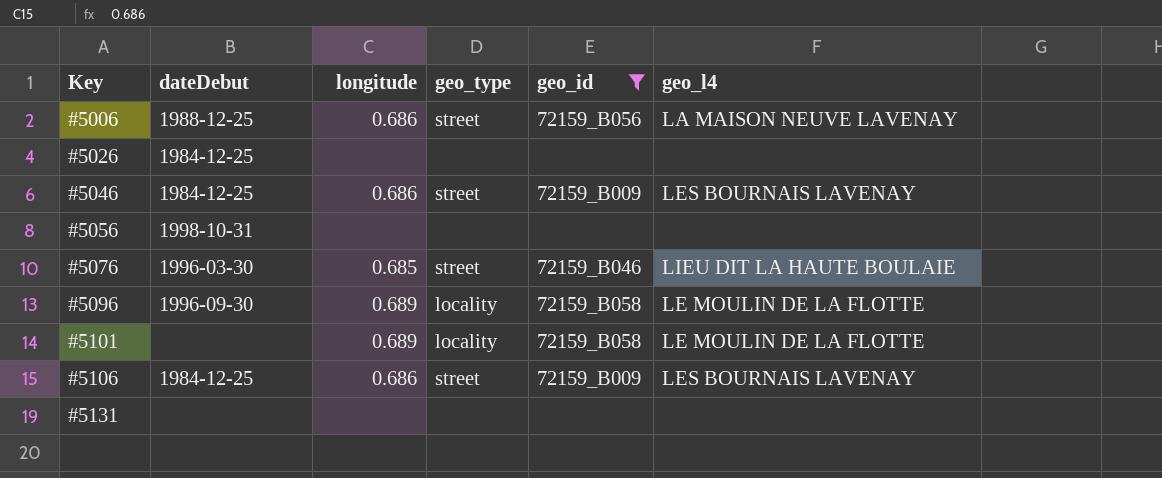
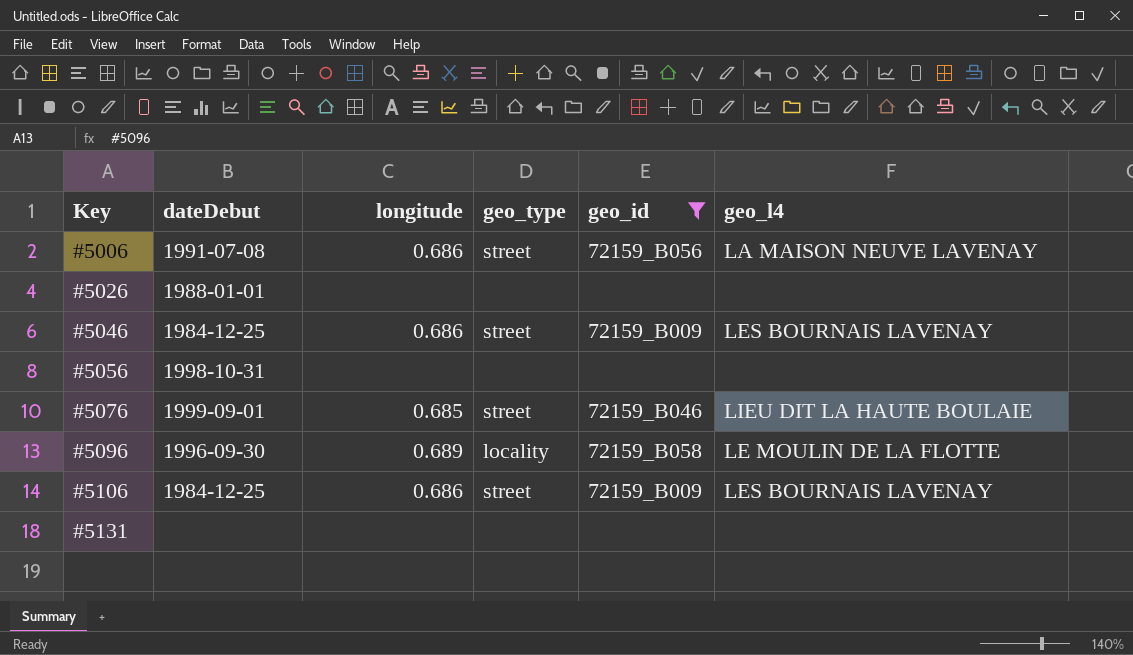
row #5101: none | 0.689 | locality | 72159_B058 | LE MOULIN DE LA FLOTTE -> none
#5006 | dateDebut: 1988-12-25 -> 1991-07-08
#5026 | dateDebut: 1984-12-25 -> 1988-01-01
#5076 | dateDebut: 1996-03-30 -> 1999-09-01

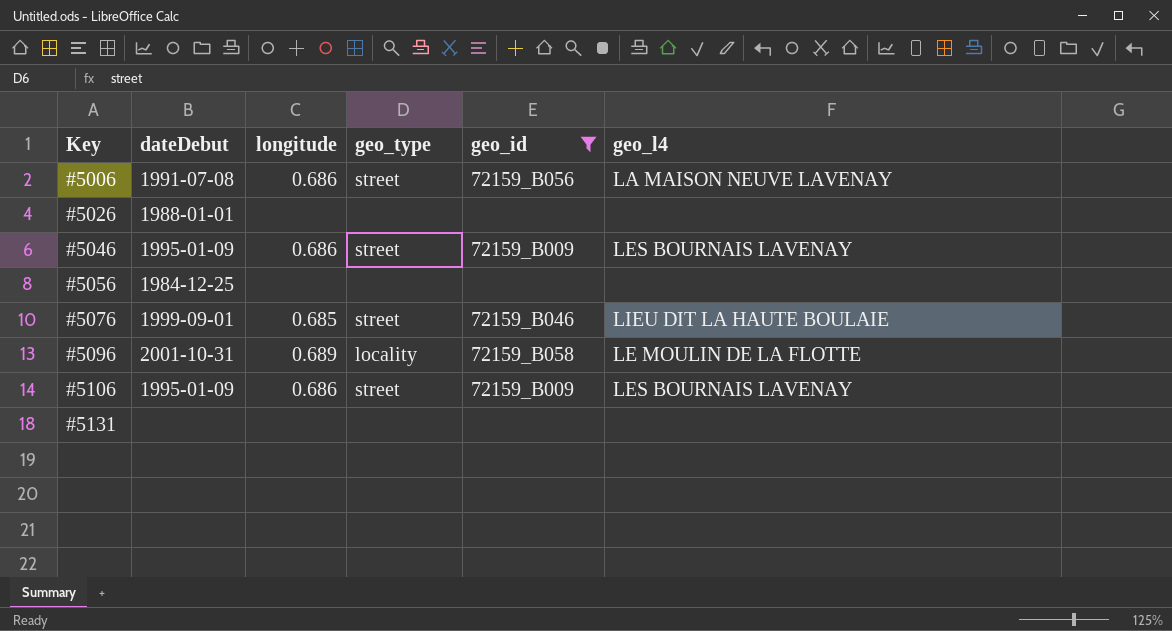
#5046 | dateDebut: 1984-12-25 -> 1995-01-09
#5056 | dateDebut: 1998-10-31 -> 1984-12-25
#5096 | dateDebut: 1996-09-30 -> 2001-10-31
#5106 | dateDebut: 1984-12-25 -> 1995-01-09

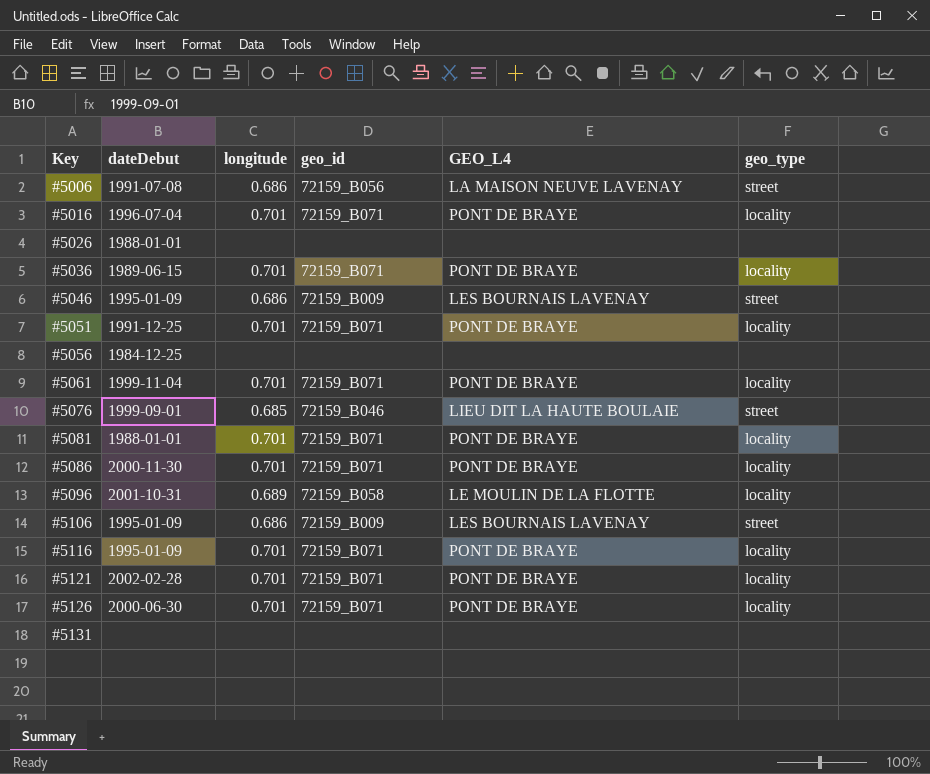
filter: geo_id != 72159_B071 -> none
column name: geo_l4 -> GEO_L4
column geo_type | position: 4 -> 6

